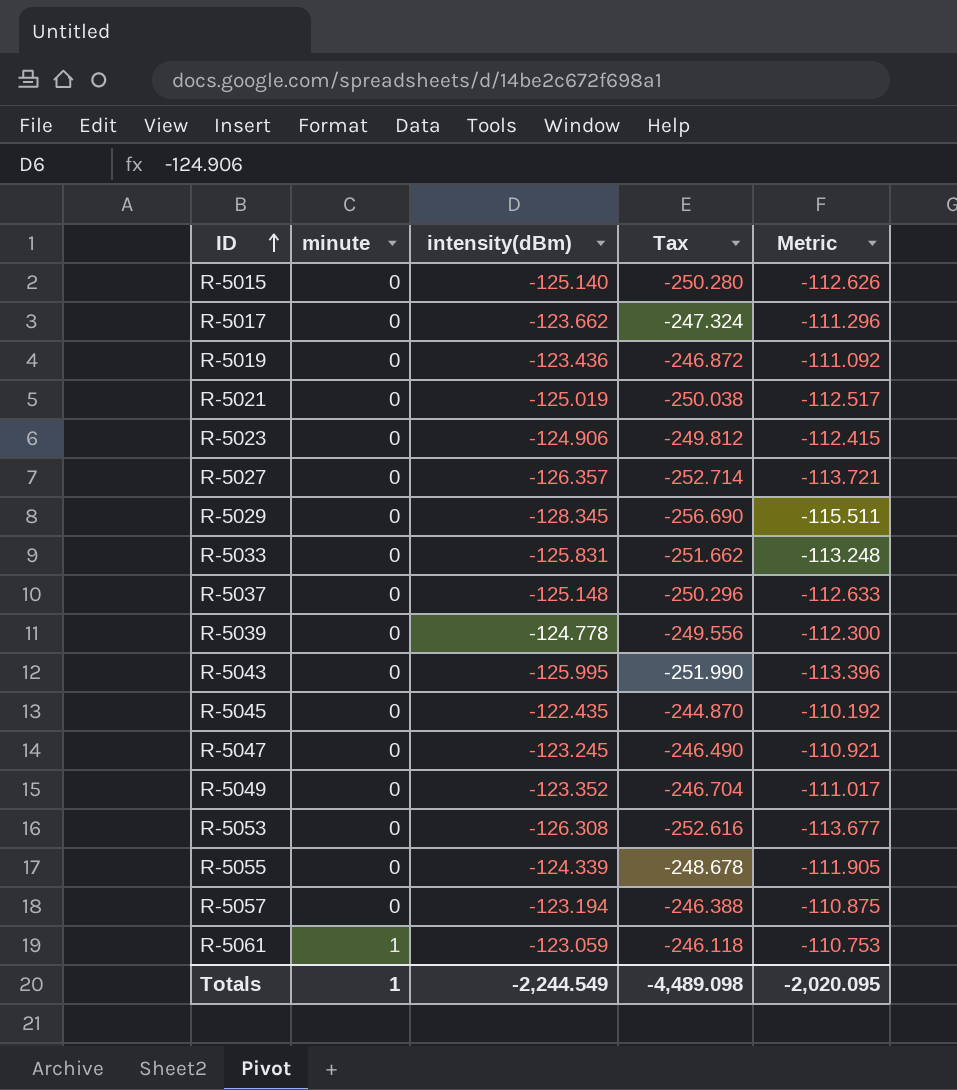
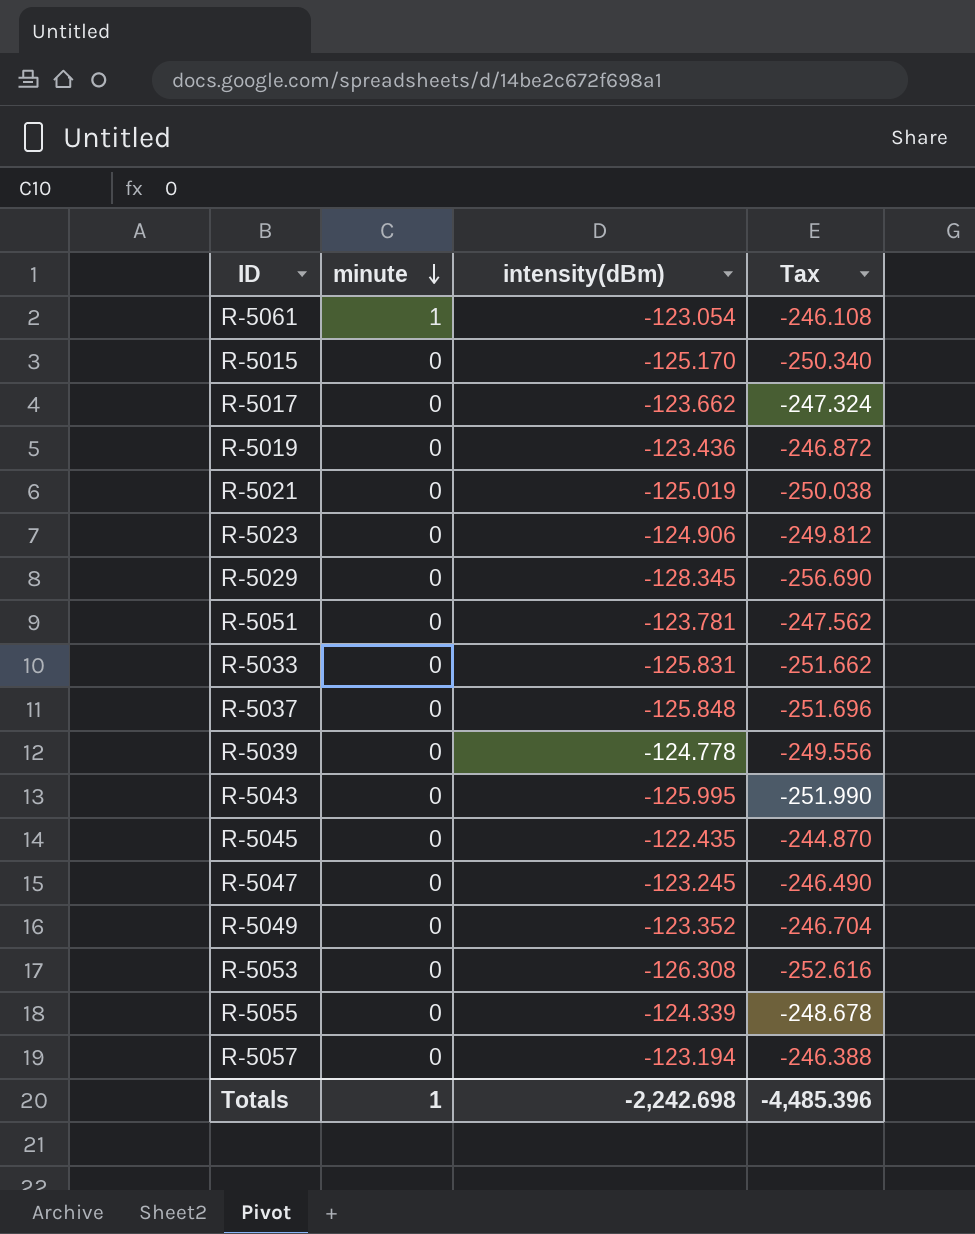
row order: ID ascending -> minute descending
column Metric | formula: [intensity(dBm)] * 0.9 -> none
row R-5027: 0 | -126.357 | -252.714 | -113.721 -> none
R-5061 | intensity(dBm): -123.059 -> -123.054
R-5061 | Tax: -246.118 -> -246.108
R-5015 | intensity(dBm): -125.140 -> -125.170
R-5015 | Tax: -250.280 -> -250.340
row R-5051: none -> 0 | -123.781 | -247.562
R-5037 | intensity(dBm): -125.148 -> -125.848
R-5037 | Tax: -250.296 -> -251.696
Totals | intensity(dBm): -2,244.549 -> -2,242.698
Totals | Tax: -4,489.098 -> -4,485.396

